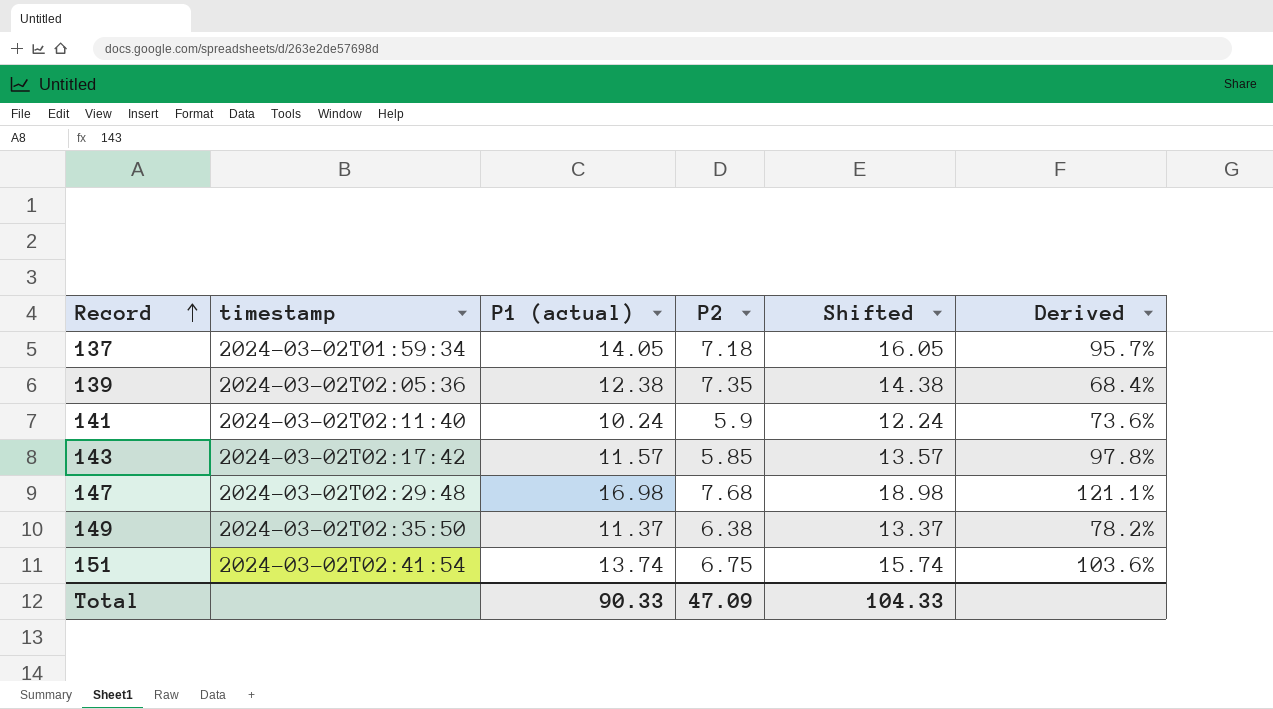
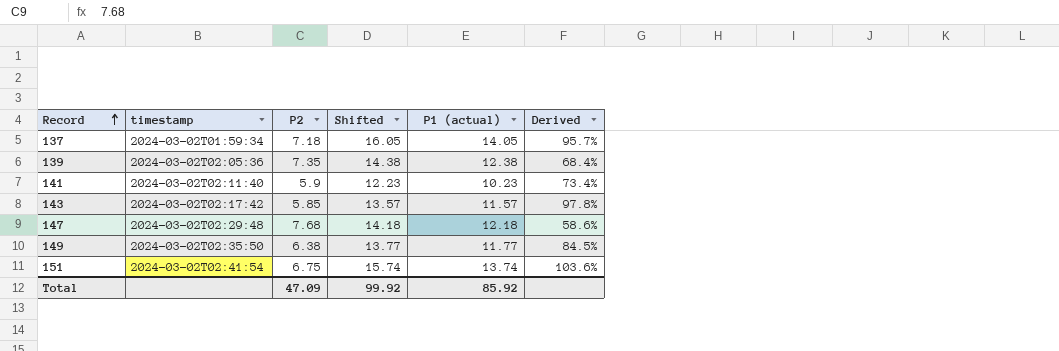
column P1 (actual) | position: 3 -> 5
141 | Shifted: 12.24 -> 12.23
141 | P1 (actual): 10.24 -> 10.23
141 | Derived: 73.6% -> 73.4%
147 | Shifted: 18.98 -> 14.18
147 | P1 (actual): 16.98 -> 12.18
147 | Derived: 121.1% -> 58.6%
149 | Shifted: 13.37 -> 13.77
149 | P1 (actual): 11.37 -> 11.77
149 | Derived: 78.2% -> 84.5%
Total | Shifted: 104.33 -> 99.92
Total | P1 (actual): 90.33 -> 85.92

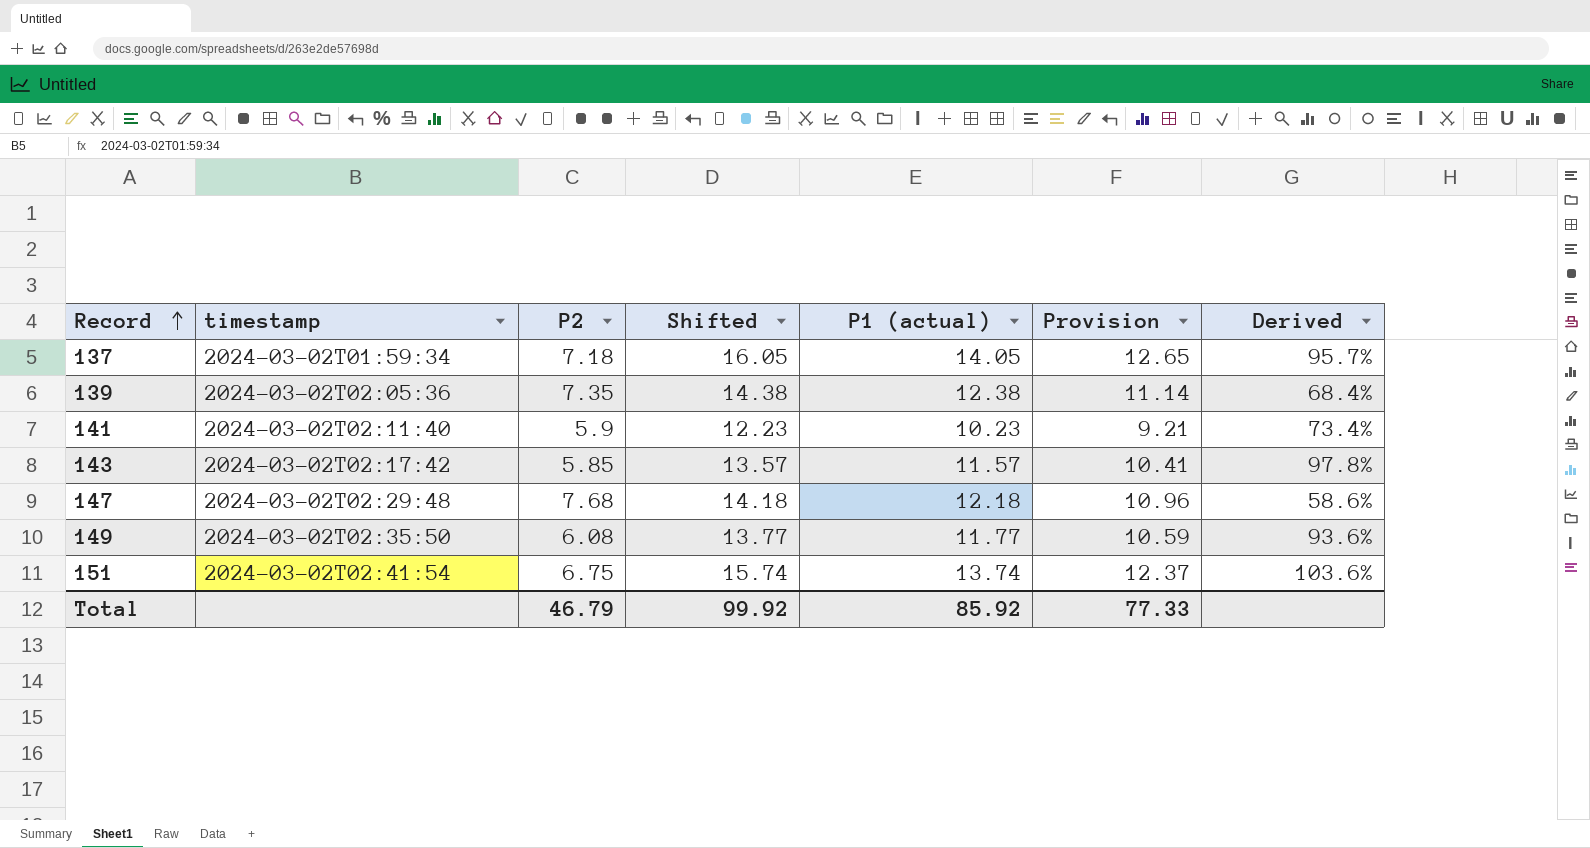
column Provision | formula: none -> [P1 (actual)] * 0.9
149 | P2: 6.38 -> 6.08
149 | Derived: 84.5% -> 93.6%
Total | P2: 47.09 -> 46.79

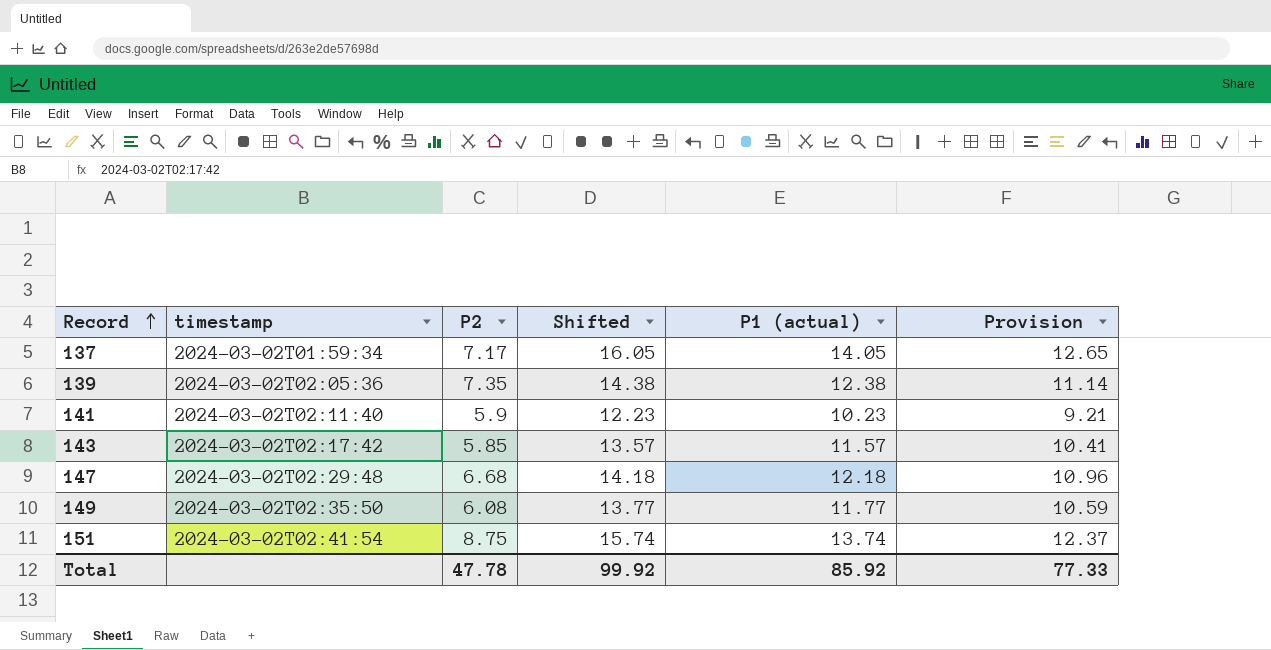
column Derived | formula: ([P1 (actual)] - [P2]) / [P2] -> none
137 | P2: 7.18 -> 7.17
147 | P2: 7.68 -> 6.68
151 | P2: 6.75 -> 8.75
Total | P2: 46.79 -> 47.78

